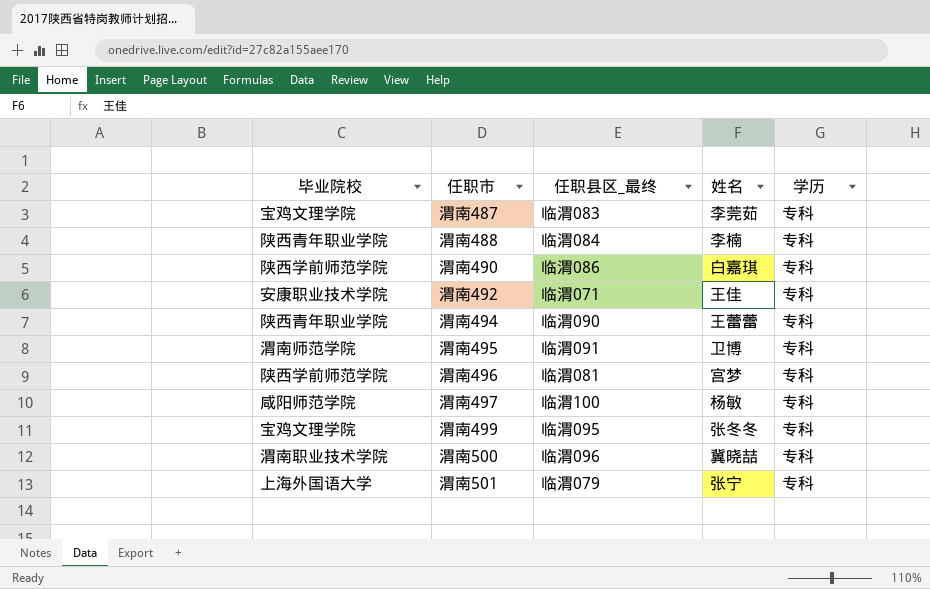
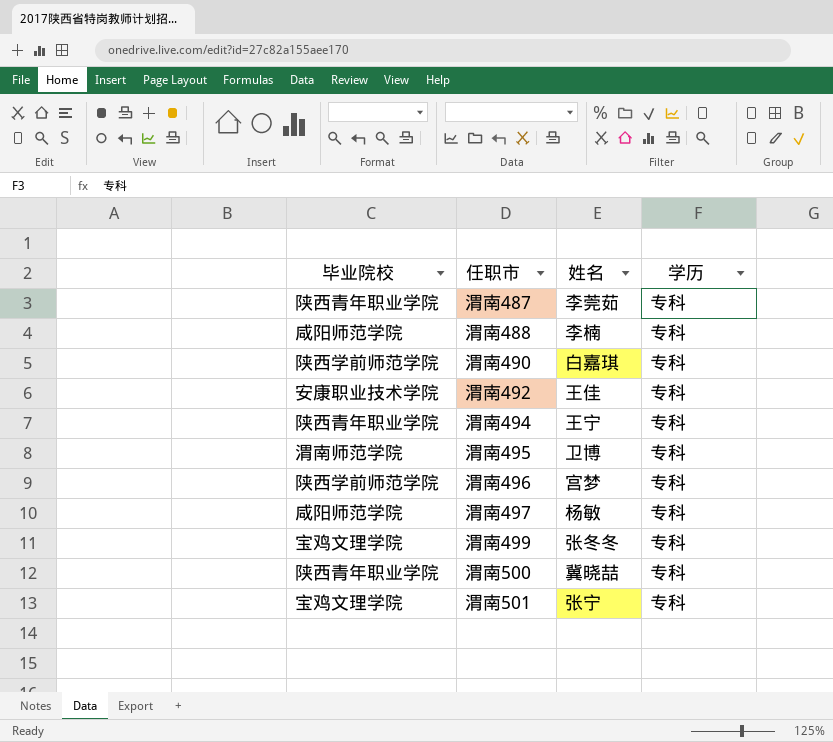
column 任职县区_最终 | position: 3 -> none
渭南487 | 毕业院校: 宝鸡文理学院 -> 陕西青年职业学院
渭南488 | 毕业院校: 陕西青年职业学院 -> 咸阳师范学院
渭南494 | 姓名: 王蕾蕾 -> 王宁
渭南500 | 毕业院校: 渭南职业技术学院 -> 陕西青年职业学院
渭南501 | 毕业院校: 上海外国语大学 -> 宝鸡文理学院

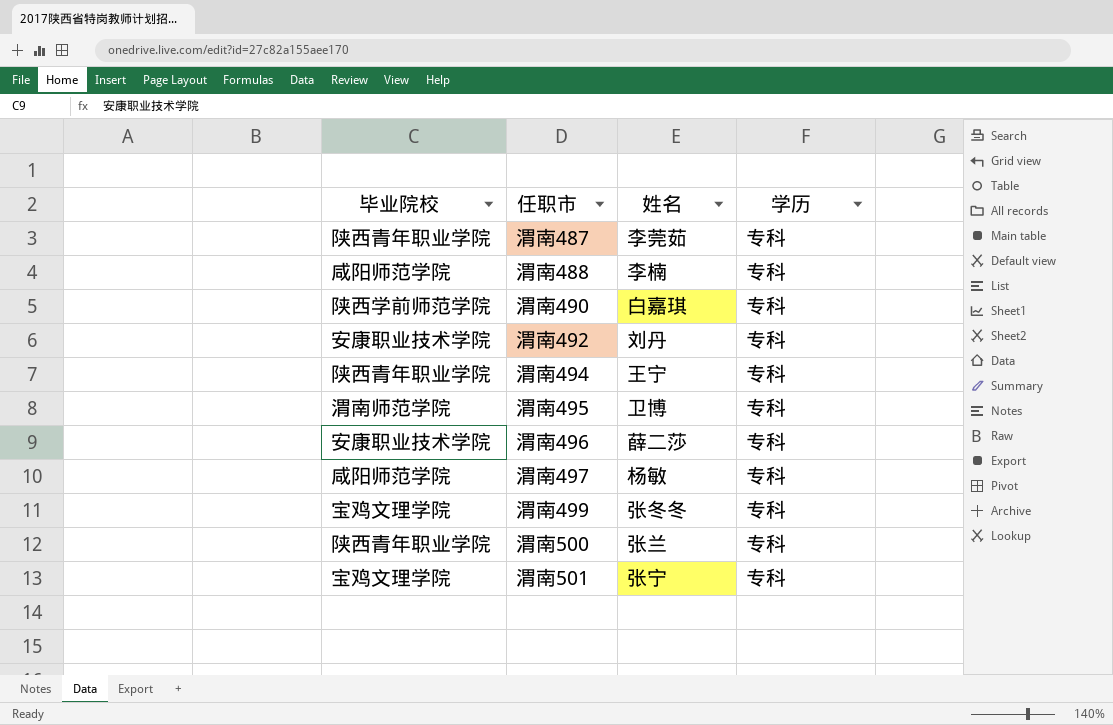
渭南492 | 姓名: 王佳 -> 刘丹
渭南496 | 毕业院校: 陕西学前师范学院 -> 安康职业技术学院
渭南496 | 姓名: 宫梦 -> 薛二莎
渭南500 | 姓名: 冀晓喆 -> 张兰

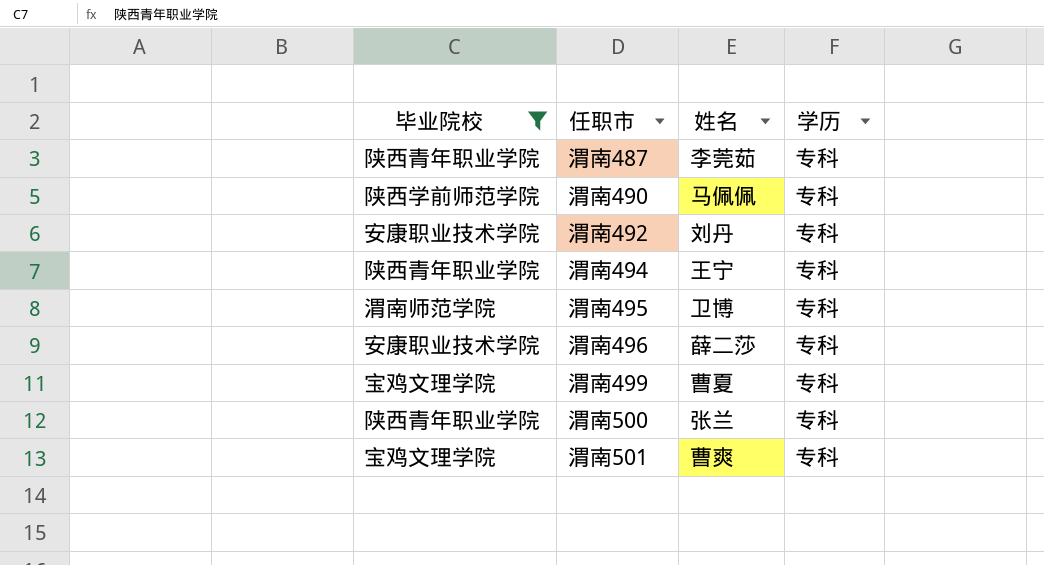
filter: none -> 毕业院校 != 咸阳师范学院
渭南490 | 姓名: 白嘉琪 -> 马佩佩
渭南499 | 姓名: 张冬冬 -> 曹夏
渭南501 | 姓名: 张宁 -> 曹爽

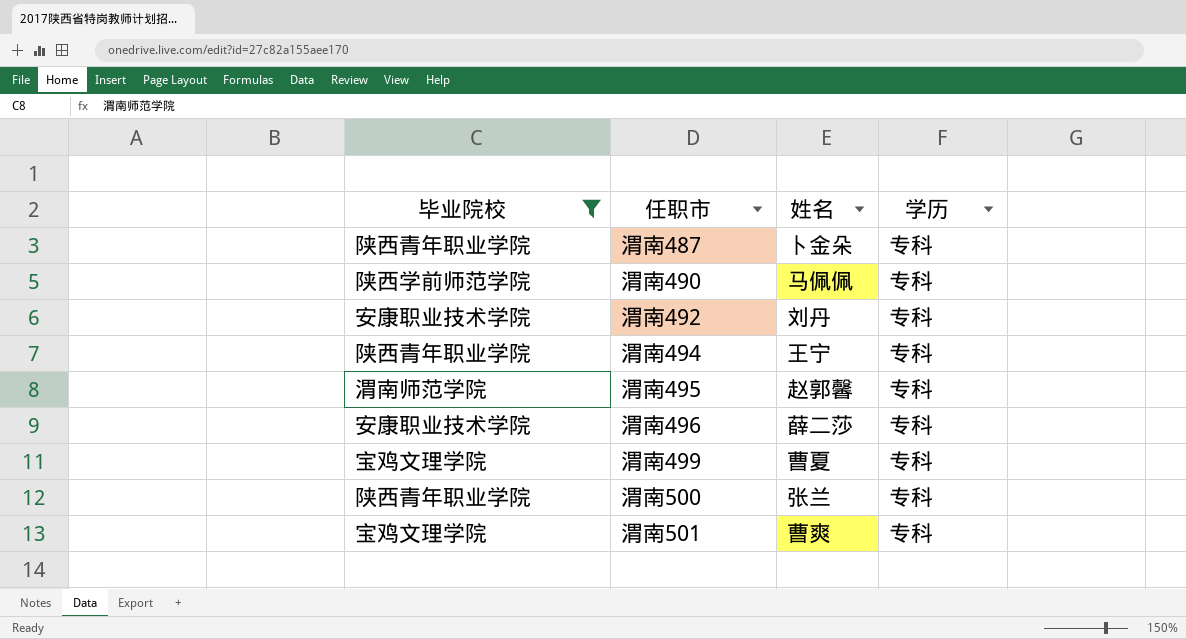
渭南487 | 姓名: 李莞茹 -> 卜金朵
渭南495 | 姓名: 卫博 -> 赵郭馨

